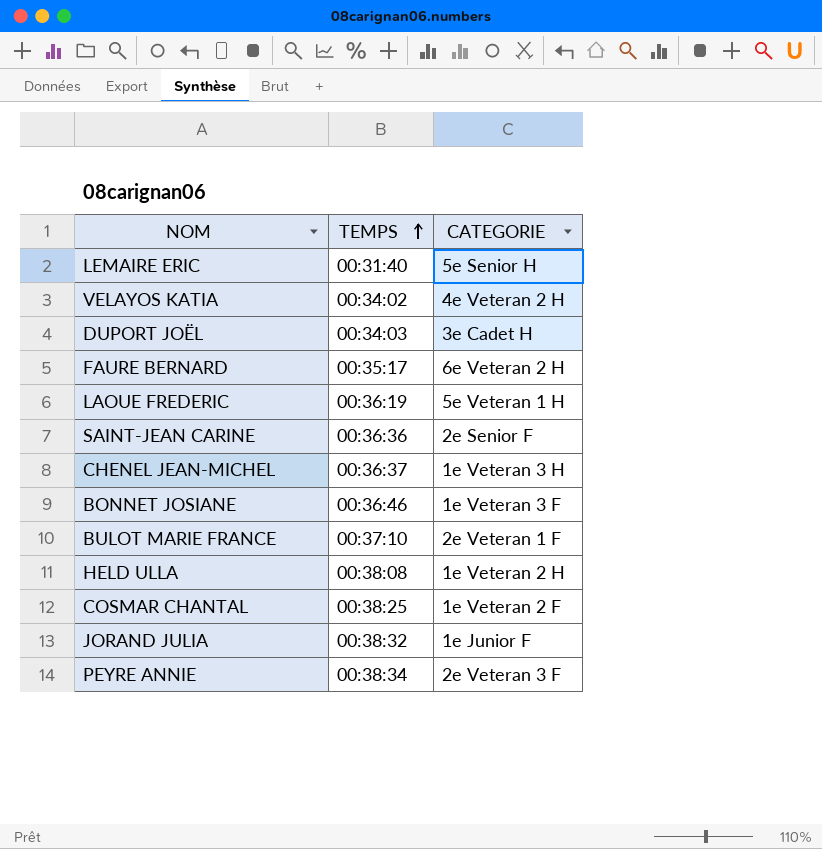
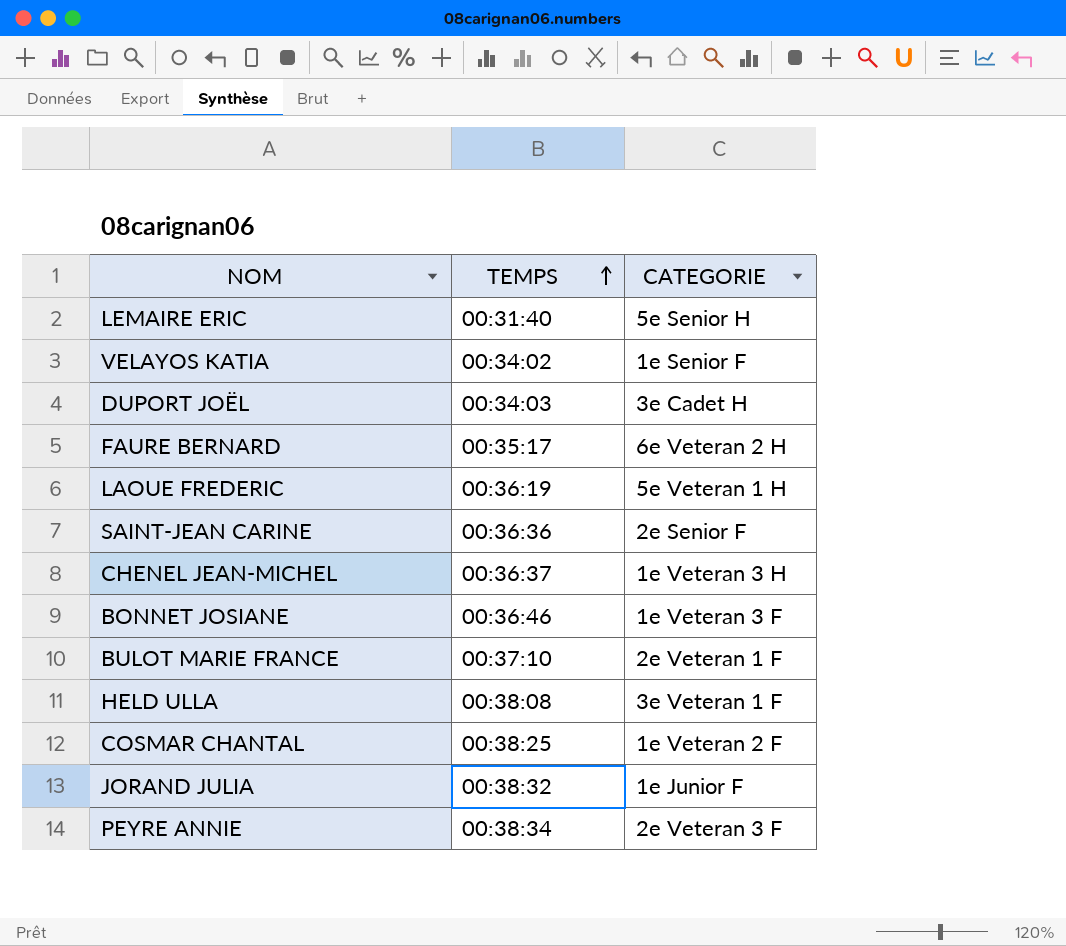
VELAYOS KATIA | CATEGORIE: 4e Veteran 2 H -> 1e Senior F
HELD ULLA | CATEGORIE: 1e Veteran 2 H -> 3e Veteran 1 F

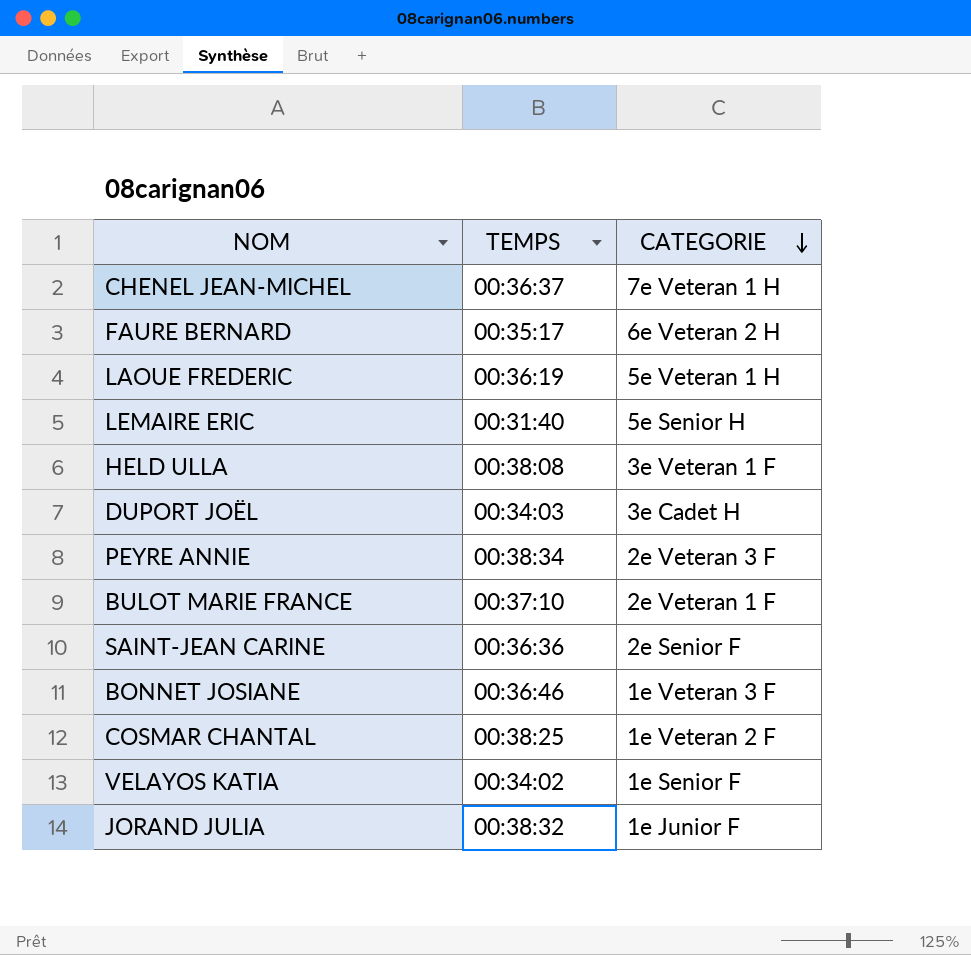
row order: TEMPS ascending -> CATEGORIE descending
CHENEL JEAN-MICHEL | CATEGORIE: 1e Veteran 3 H -> 7e Veteran 1 H

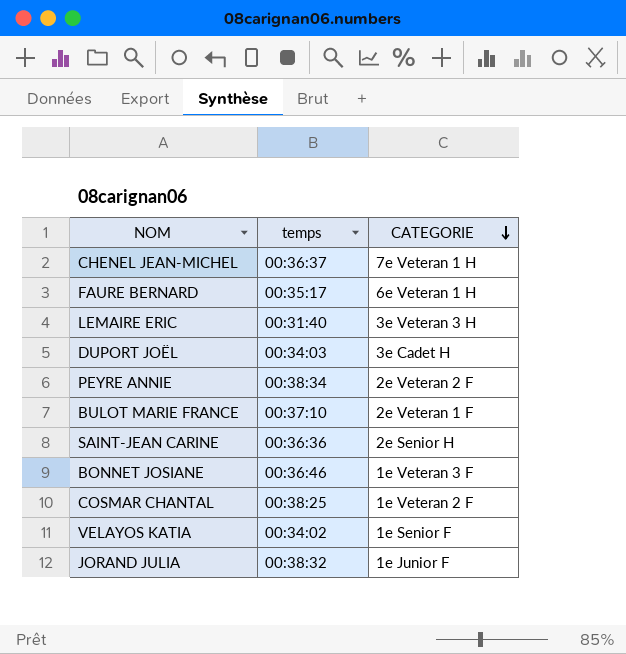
column name: TEMPS -> temps
row LAOUE FREDERIC: 00:36:19 | 5e Veteran 1 H -> none
row HELD ULLA: 00:38:08 | 3e Veteran 1 F -> none
FAURE BERNARD | CATEGORIE: 6e Veteran 2 H -> 6e Veteran 1 H
LEMAIRE ERIC | CATEGORIE: 5e Senior H -> 3e Veteran 3 H
PEYRE ANNIE | CATEGORIE: 2e Veteran 3 F -> 2e Veteran 2 F
SAINT-JEAN CARINE | CATEGORIE: 2e Senior F -> 2e Senior H

